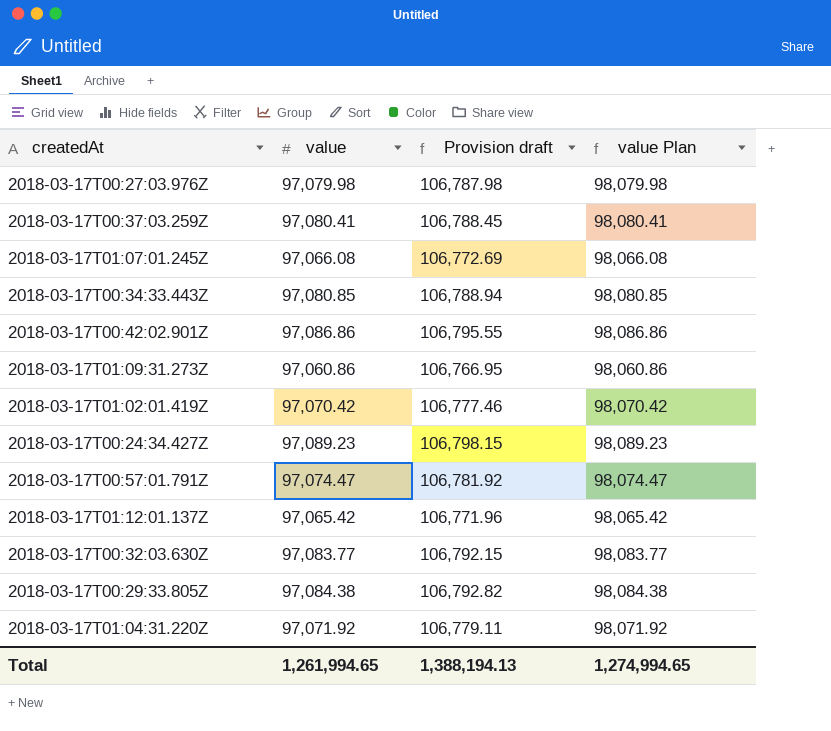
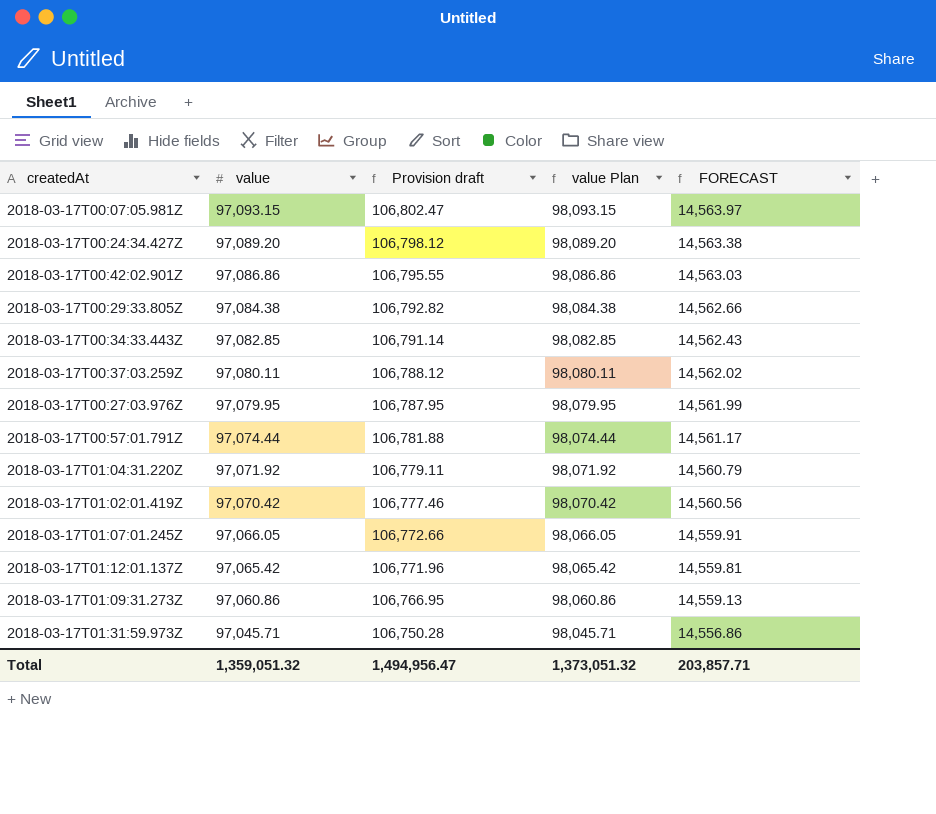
row order: none -> value descending
column FORECAST | formula: none -> [value] * 0.15
row 2018-03-17T00:32:03.630Z: 97,083.77 | 106,792.15 | 98,083.77 -> none
row 2018-03-17T00:07:05.981Z: none -> 97,093.15 | 106,802.47 | 98,093.15 | 14,563.97
2018-03-17T00:24:34.427Z | value: 97,089.23 -> 97,089.20
2018-03-17T00:24:34.427Z | Provision draft: 106,798.15 -> 106,798.12
2018-03-17T00:24:34.427Z | value Plan: 98,089.23 -> 98,089.20
2018-03-17T00:34:33.443Z | value: 97,080.85 -> 97,082.85
2018-03-17T00:34:33.443Z | Provision draft: 106,788.94 -> 106,791.14
2018-03-17T00:34:33.443Z | value Plan: 98,080.85 -> 98,082.85
2018-03-17T00:37:03.259Z | value: 97,080.41 -> 97,080.11
2018-03-17T00:37:03.259Z | Provision draft: 106,788.45 -> 106,788.12
2018-03-17T00:37:03.259Z | value Plan: 98,080.41 -> 98,080.11
2018-03-17T00:27:03.976Z | value: 97,079.98 -> 97,079.95
2018-03-17T00:27:03.976Z | Provision draft: 106,787.98 -> 106,787.95
2018-03-17T00:27:03.976Z | value Plan: 98,079.98 -> 98,079.95
2018-03-17T00:57:01.791Z | value: 97,074.47 -> 97,074.44
2018-03-17T00:57:01.791Z | Provision draft: 106,781.92 -> 106,781.88
2018-03-17T00:57:01.791Z | value Plan: 98,074.47 -> 98,074.44
2018-03-17T01:07:01.245Z | value: 97,066.08 -> 97,066.05
2018-03-17T01:07:01.245Z | Provision draft: 106,772.69 -> 106,772.66
2018-03-17T01:07:01.245Z | value Plan: 98,066.08 -> 98,066.05
row 2018-03-17T01:31:59.973Z: none -> 97,045.71 | 106,750.28 | 98,045.71 | 14,556.86
Total | value: 1,261,994.65 -> 1,359,051.32
Total | Provision draft: 1,388,194.13 -> 1,494,956.47
Total | value Plan: 1,274,994.65 -> 1,373,051.32

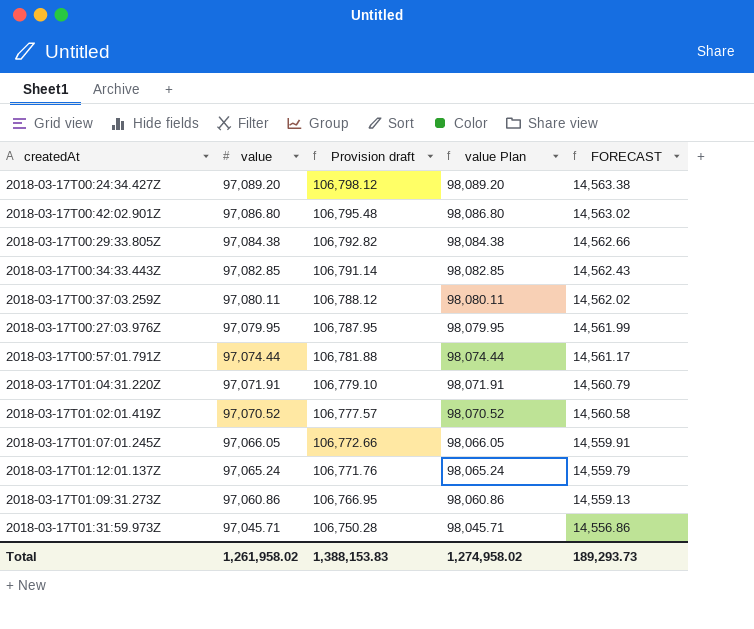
row 2018-03-17T00:07:05.981Z: 97,093.15 | 106,802.47 | 98,093.15 | 14,563.97 -> none
2018-03-17T00:42:02.901Z | value: 97,086.86 -> 97,086.80
2018-03-17T00:42:02.901Z | Provision draft: 106,795.55 -> 106,795.48
2018-03-17T00:42:02.901Z | value Plan: 98,086.86 -> 98,086.80
2018-03-17T00:42:02.901Z | FORECAST: 14,563.03 -> 14,563.02
2018-03-17T01:04:31.220Z | value: 97,071.92 -> 97,071.91
2018-03-17T01:04:31.220Z | Provision draft: 106,779.11 -> 106,779.10
2018-03-17T01:04:31.220Z | value Plan: 98,071.92 -> 98,071.91
2018-03-17T01:02:01.419Z | value: 97,070.42 -> 97,070.52
2018-03-17T01:02:01.419Z | Provision draft: 106,777.46 -> 106,777.57
2018-03-17T01:02:01.419Z | value Plan: 98,070.42 -> 98,070.52
2018-03-17T01:02:01.419Z | FORECAST: 14,560.56 -> 14,560.58
2018-03-17T01:12:01.137Z | value: 97,065.42 -> 97,065.24
2018-03-17T01:12:01.137Z | Provision draft: 106,771.96 -> 106,771.76
2018-03-17T01:12:01.137Z | value Plan: 98,065.42 -> 98,065.24
2018-03-17T01:12:01.137Z | FORECAST: 14,559.81 -> 14,559.79
Total | value: 1,359,051.32 -> 1,261,958.02
Total | Provision draft: 1,494,956.47 -> 1,388,153.83
Total | value Plan: 1,373,051.32 -> 1,274,958.02
Total | FORECAST: 203,857.71 -> 189,293.73

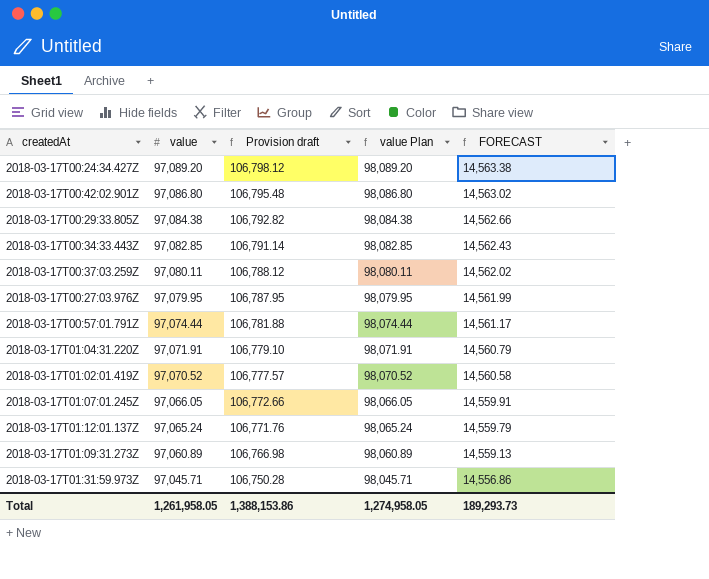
2018-03-17T01:09:31.273Z | value: 97,060.86 -> 97,060.89
2018-03-17T01:09:31.273Z | Provision draft: 106,766.95 -> 106,766.98
2018-03-17T01:09:31.273Z | value Plan: 98,060.86 -> 98,060.89
Total | value: 1,261,958.02 -> 1,261,958.05
Total | Provision draft: 1,388,153.83 -> 1,388,153.86
Total | value Plan: 1,274,958.02 -> 1,274,958.05

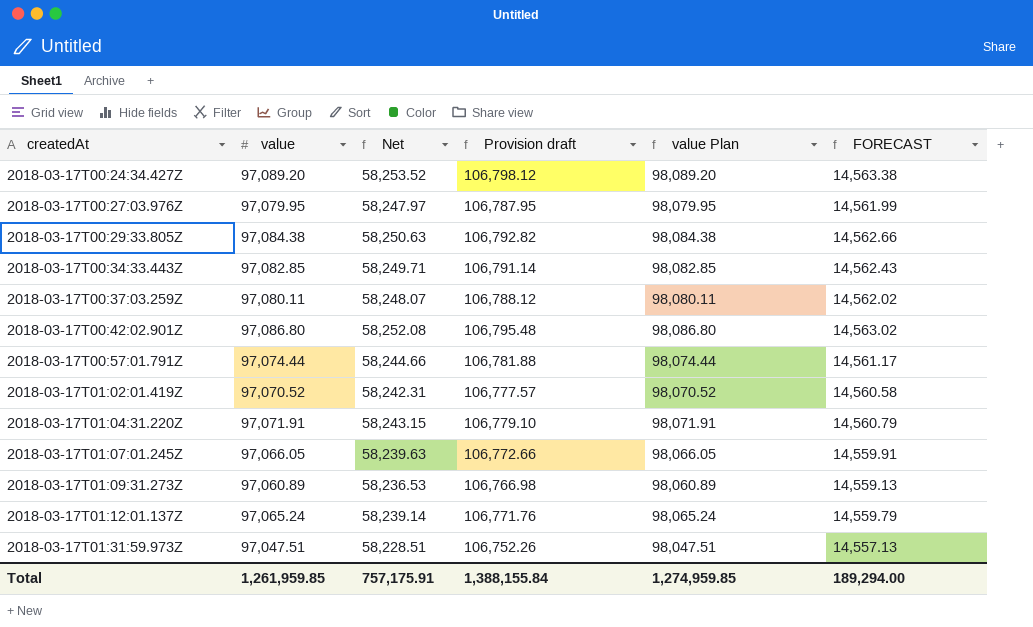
row order: value descending -> createdAt ascending
column Net | formula: none -> [value] * 0.6
2018-03-17T01:31:59.973Z | value: 97,045.71 -> 97,047.51
2018-03-17T01:31:59.973Z | Provision draft: 106,750.28 -> 106,752.26
2018-03-17T01:31:59.973Z | value Plan: 98,045.71 -> 98,047.51
2018-03-17T01:31:59.973Z | FORECAST: 14,556.86 -> 14,557.13
Total | value: 1,261,958.05 -> 1,261,959.85
Total | Provision draft: 1,388,153.86 -> 1,388,155.84
Total | value Plan: 1,274,958.05 -> 1,274,959.85
Total | FORECAST: 189,293.73 -> 189,294.00

